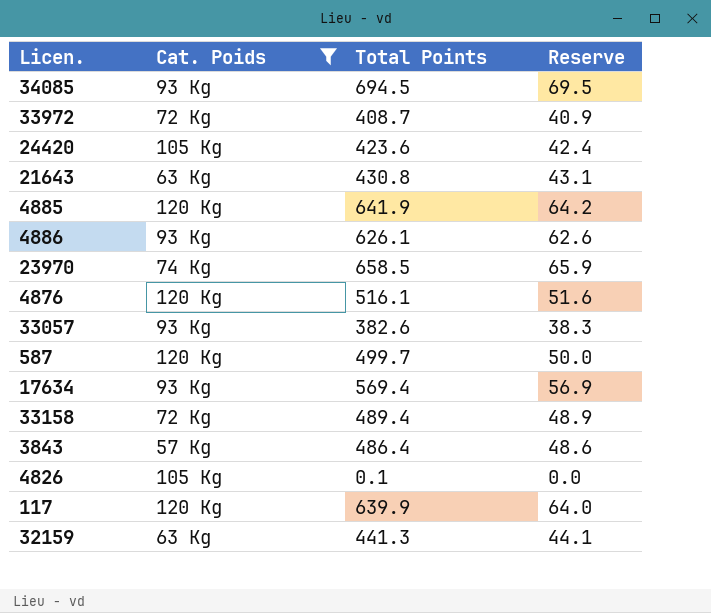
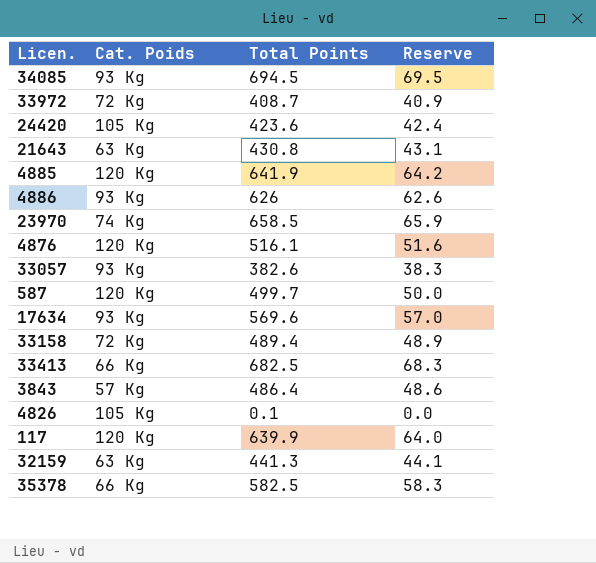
filter: Cat. Poids != 66 Kg -> none
4886 | Total Points: 626.1 -> 626
17634 | Total Points: 569.4 -> 569.6
17634 | Reserve: 56.9 -> 57.0

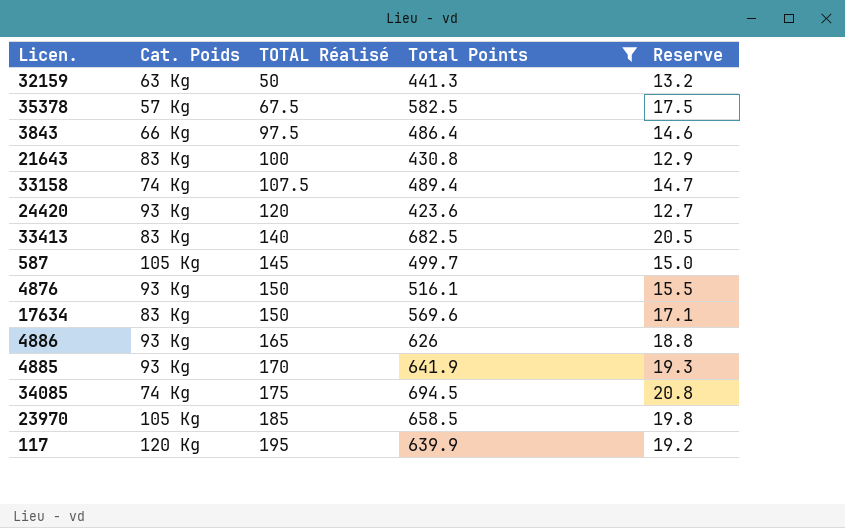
filter: none -> Total Points >= 423.6
row order: none -> TOTAL Réalisé ascending
column TOTAL Réalisé | position: none -> 3
column Reserve | formula: [Total Points] * 0.1 -> [Total Points] * 0.03
35378 | Cat. Poids: 66 Kg -> 57 Kg
3843 | Cat. Poids: 57 Kg -> 66 Kg
21643 | Cat. Poids: 63 Kg -> 83 Kg
33158 | Cat. Poids: 72 Kg -> 74 Kg
24420 | Cat. Poids: 105 Kg -> 93 Kg
33413 | Cat. Poids: 66 Kg -> 83 Kg
587 | Cat. Poids: 120 Kg -> 105 Kg
4876 | Cat. Poids: 120 Kg -> 93 Kg
17634 | Cat. Poids: 93 Kg -> 83 Kg
4885 | Cat. Poids: 120 Kg -> 93 Kg
34085 | Cat. Poids: 93 Kg -> 74 Kg
23970 | Cat. Poids: 74 Kg -> 105 Kg

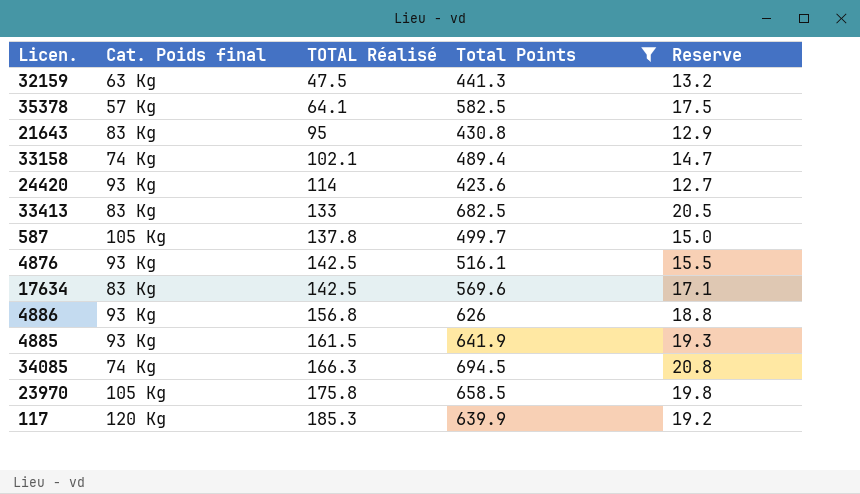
column name: Cat. Poids -> Cat. Poids final
row 3843: 66 Kg | 97.5 | 486.4 | 14.6 -> none
32159 | TOTAL Réalisé: 50 -> 47.5
35378 | TOTAL Réalisé: 67.5 -> 64.1
21643 | TOTAL Réalisé: 100 -> 95
33158 | TOTAL Réalisé: 107.5 -> 102.1
24420 | TOTAL Réalisé: 120 -> 114
33413 | TOTAL Réalisé: 140 -> 133
587 | TOTAL Réalisé: 145 -> 137.8
4876 | TOTAL Réalisé: 150 -> 142.5
17634 | TOTAL Réalisé: 150 -> 142.5
4886 | TOTAL Réalisé: 165 -> 156.8
4885 | TOTAL Réalisé: 170 -> 161.5
34085 | TOTAL Réalisé: 175 -> 166.3
23970 | TOTAL Réalisé: 185 -> 175.8
117 | TOTAL Réalisé: 195 -> 185.3

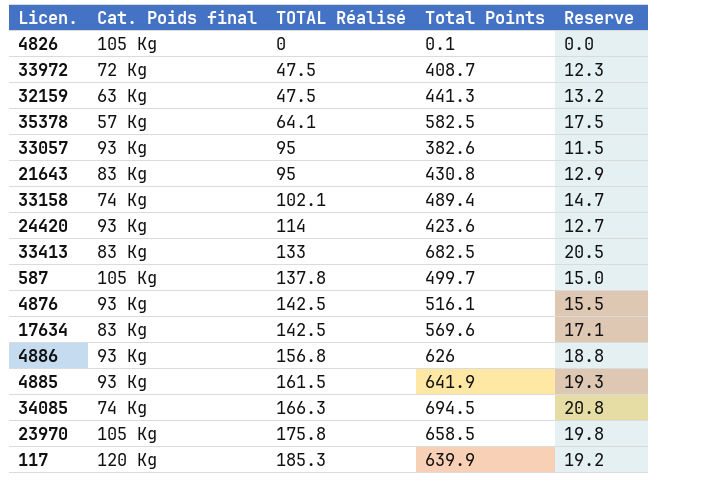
filter: Total Points >= 423.6 -> none

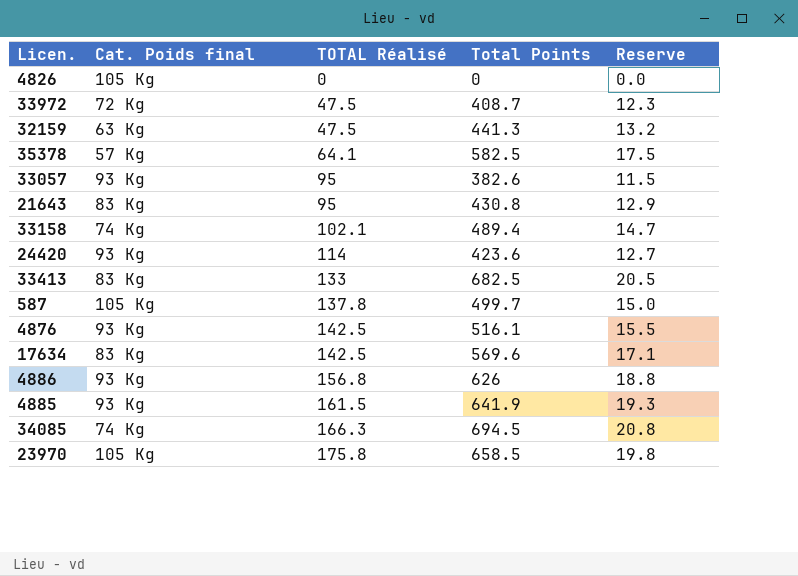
row 117: 120 Kg | 185.3 | 639.9 | 19.2 -> none
4826 | Total Points: 0.1 -> 0

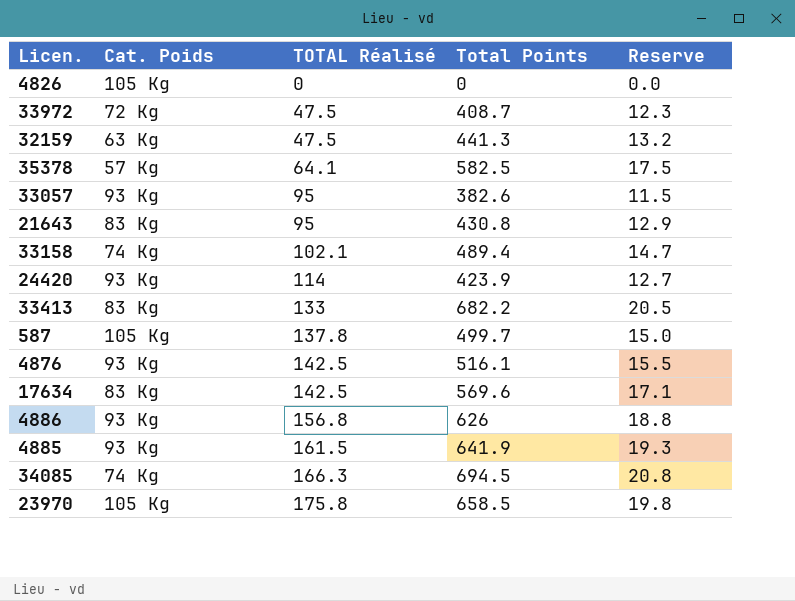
column name: Cat. Poids final -> Cat. Poids
24420 | Total Points: 423.6 -> 423.9
33413 | Total Points: 682.5 -> 682.2

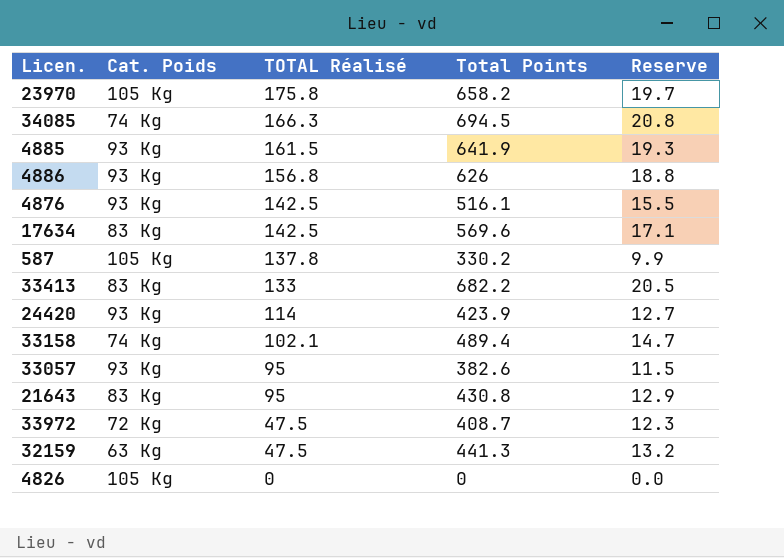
row order: TOTAL Réalisé ascending -> TOTAL Réalisé descending
row 35378: 57 Kg | 64.1 | 582.5 | 17.5 -> none
23970 | Total Points: 658.5 -> 658.2
23970 | Reserve: 19.8 -> 19.7
587 | Total Points: 499.7 -> 330.2
587 | Reserve: 15.0 -> 9.9

